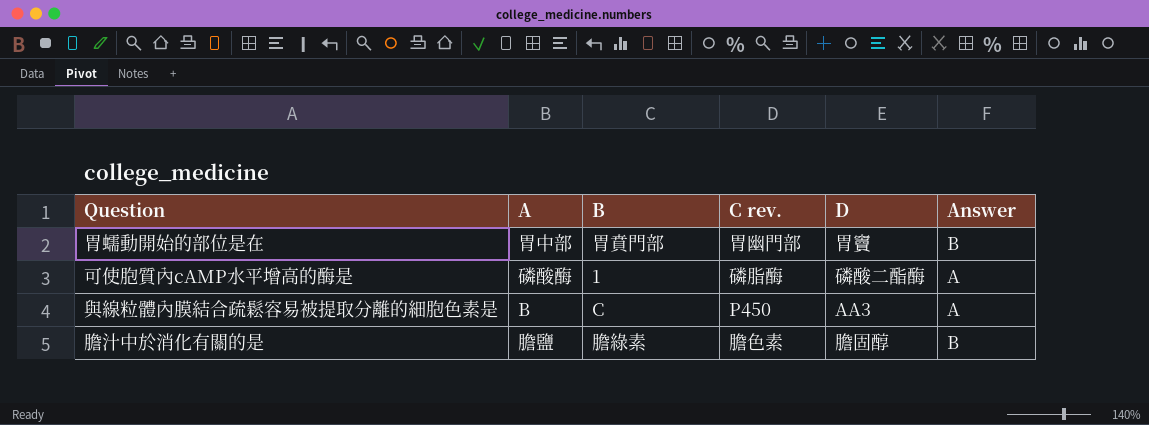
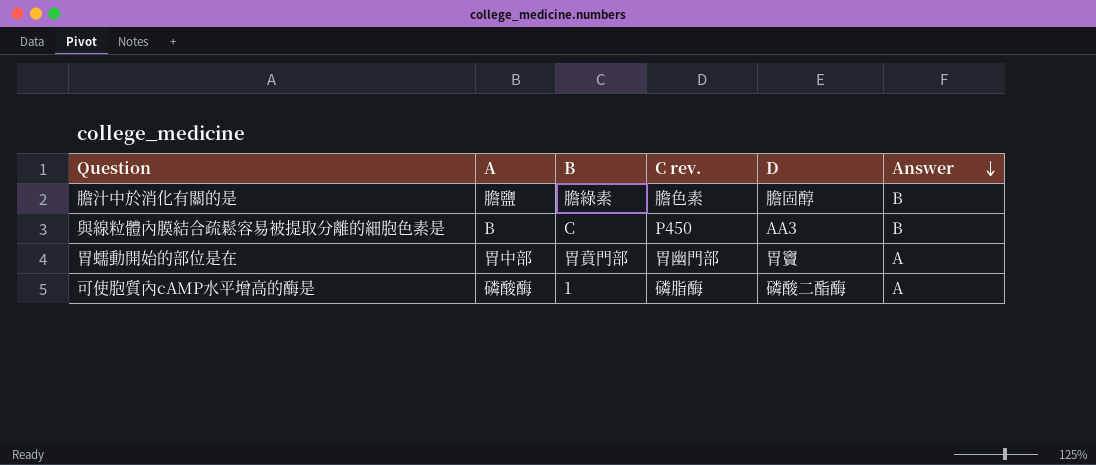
row order: none -> Answer descending
與線粒體內膜結合疏鬆容易被提取分離的細胞色素是 | Answer: A -> B
胃蠕動開始的部位是在 | Answer: B -> A

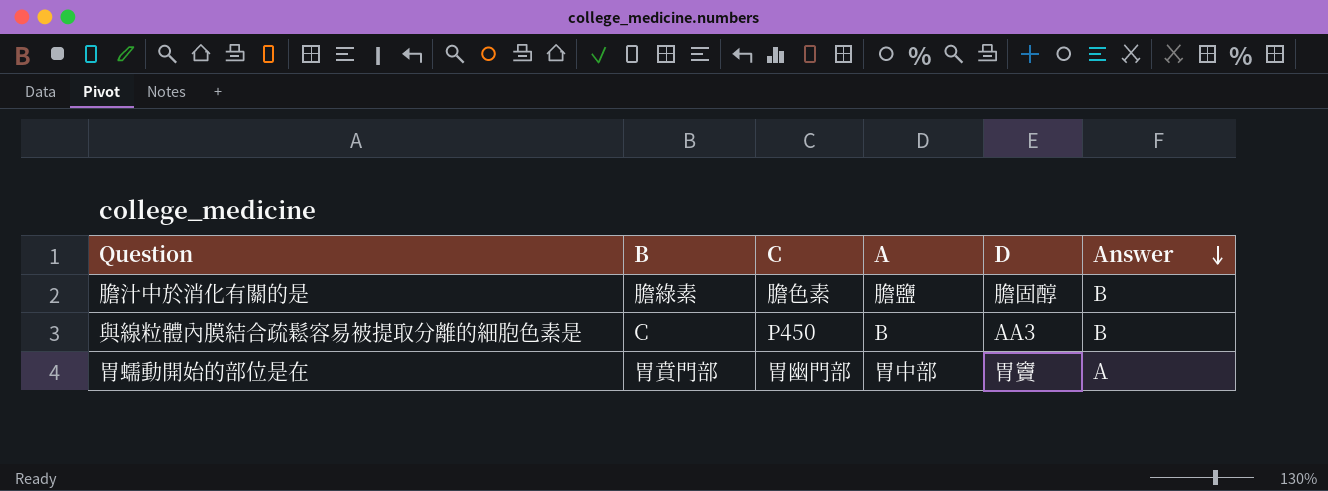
column name: C rev. -> C
column A | position: 2 -> 4
row 可使胞質內cAMP水平增高的酶是: 磷酸酶 | 1 | 磷脂酶 | 磷酸二酯酶 | A -> none

